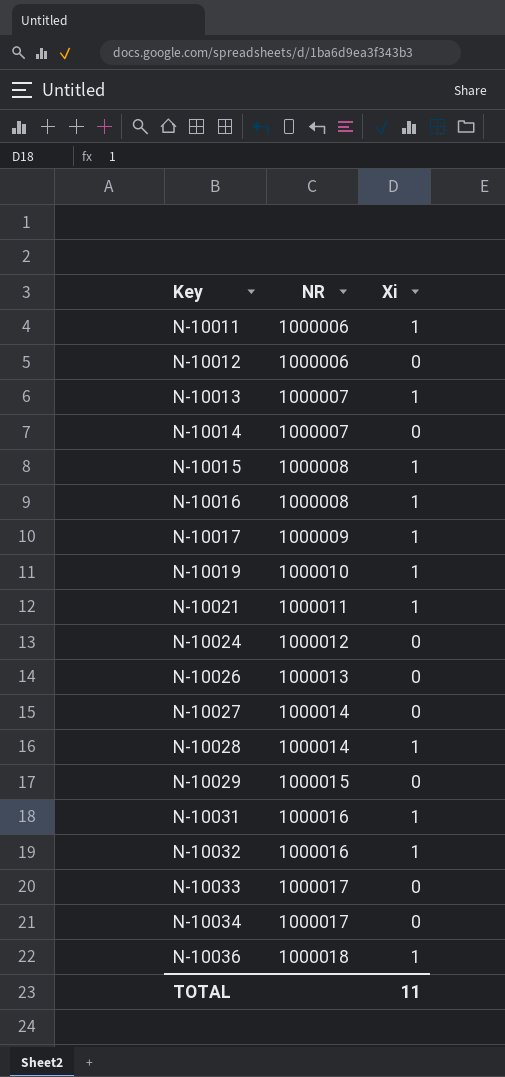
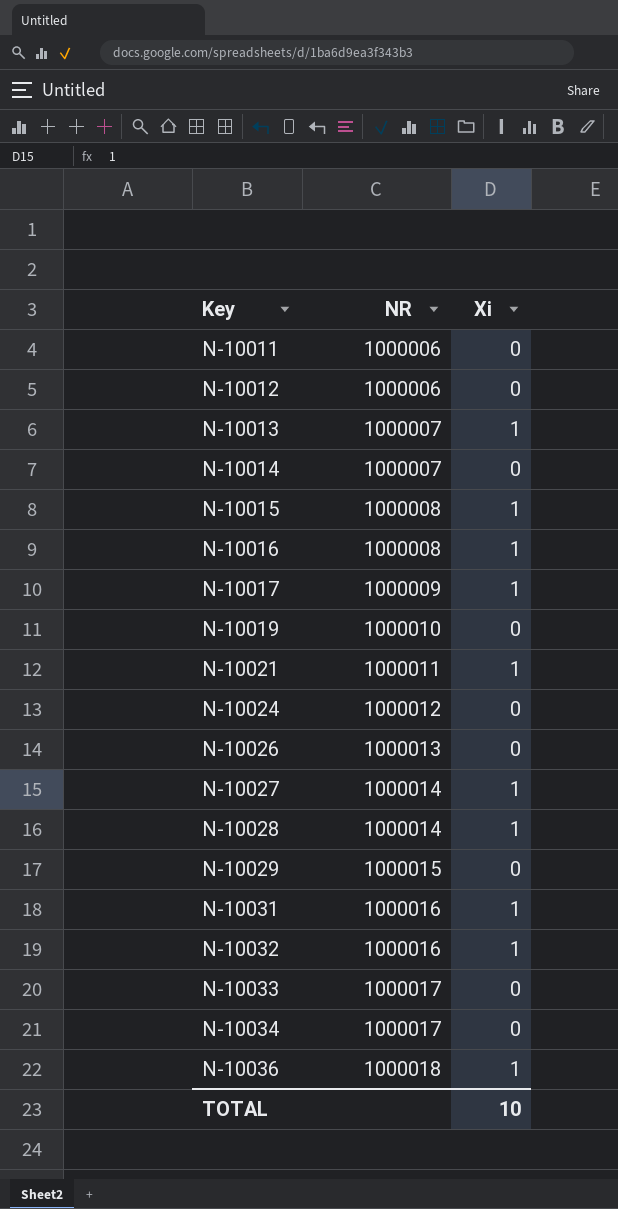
N-10011 | Xi: 1 -> 0
N-10019 | Xi: 1 -> 0
N-10027 | Xi: 0 -> 1
TOTAL | Xi: 11 -> 10

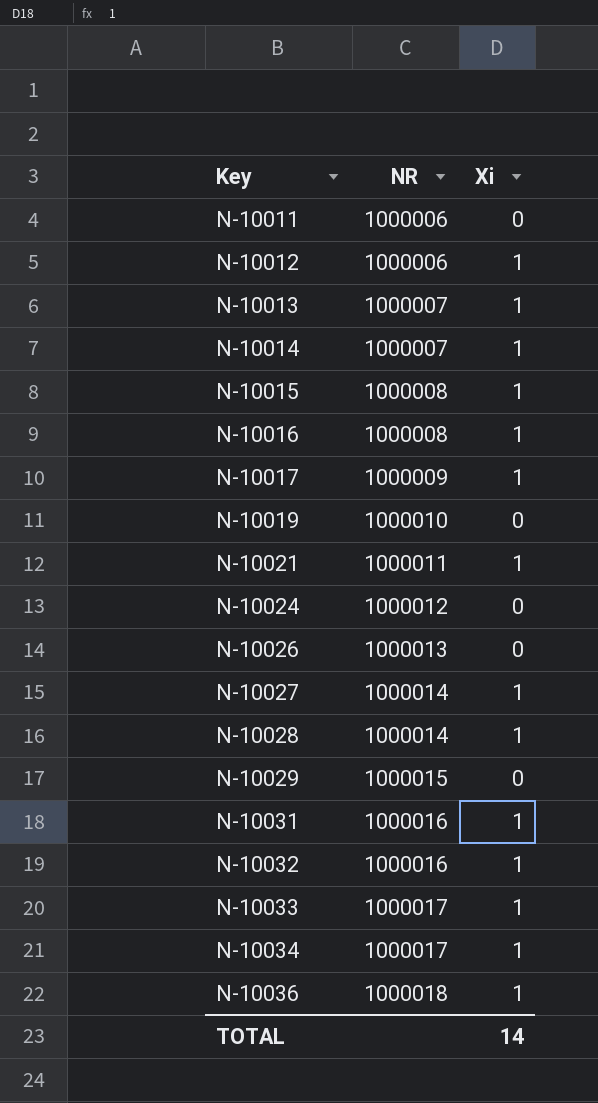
N-10012 | Xi: 0 -> 1
N-10014 | Xi: 0 -> 1
N-10033 | Xi: 0 -> 1
N-10034 | Xi: 0 -> 1
TOTAL | Xi: 10 -> 14

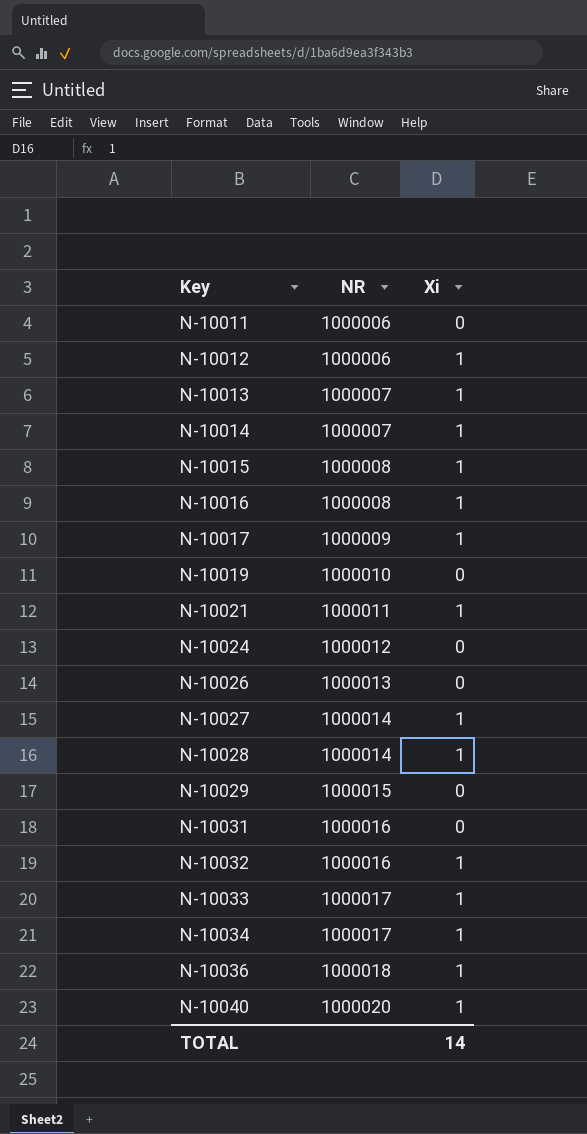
N-10031 | Xi: 1 -> 0
row N-10040: none -> 1000020 | 1

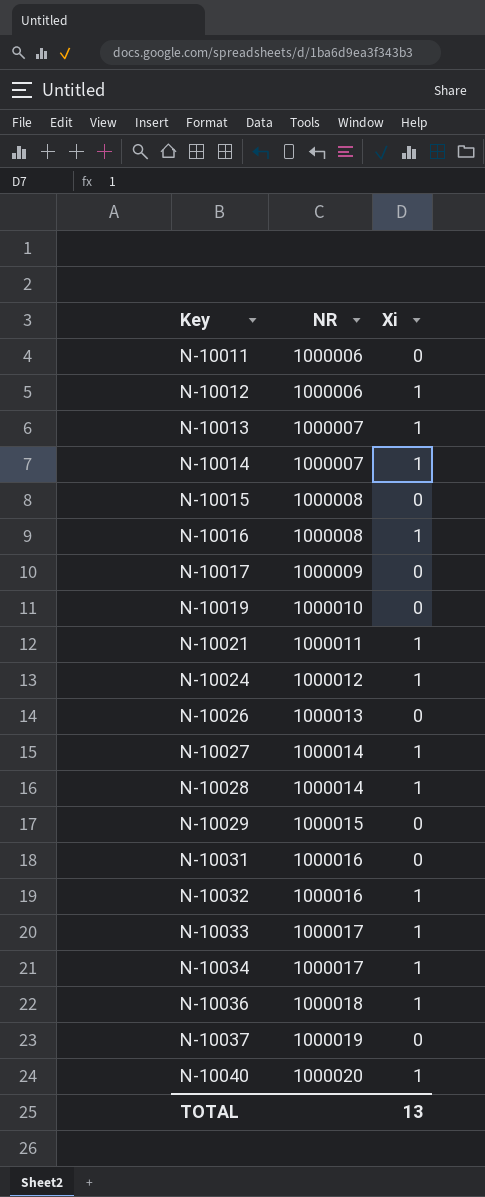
N-10015 | Xi: 1 -> 0
N-10017 | Xi: 1 -> 0
N-10024 | Xi: 0 -> 1
row N-10037: none -> 1000019 | 0
TOTAL | Xi: 14 -> 13

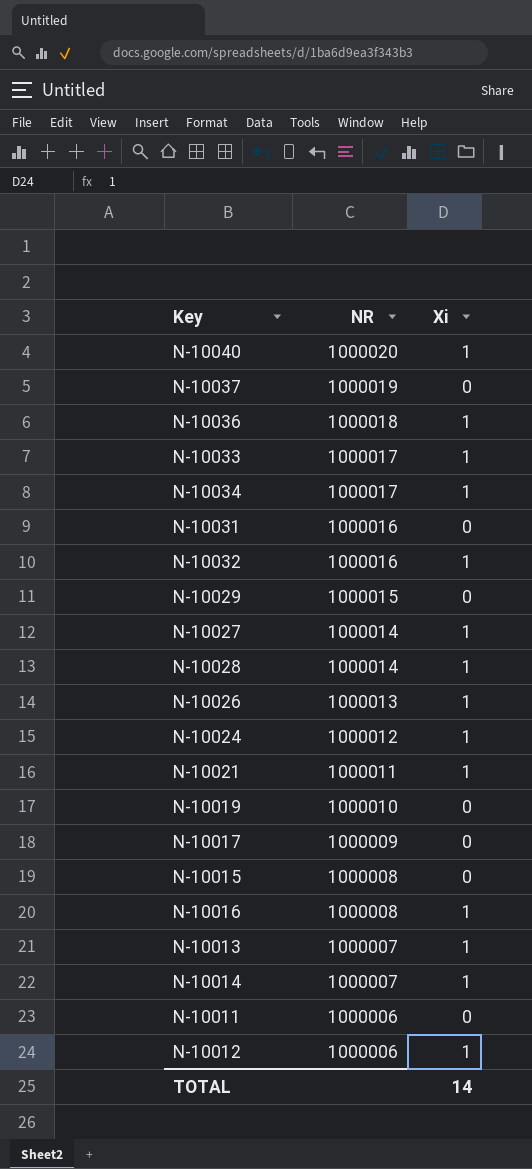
row order: Key ascending -> NR descending
N-10026 | Xi: 0 -> 1
TOTAL | Xi: 13 -> 14

